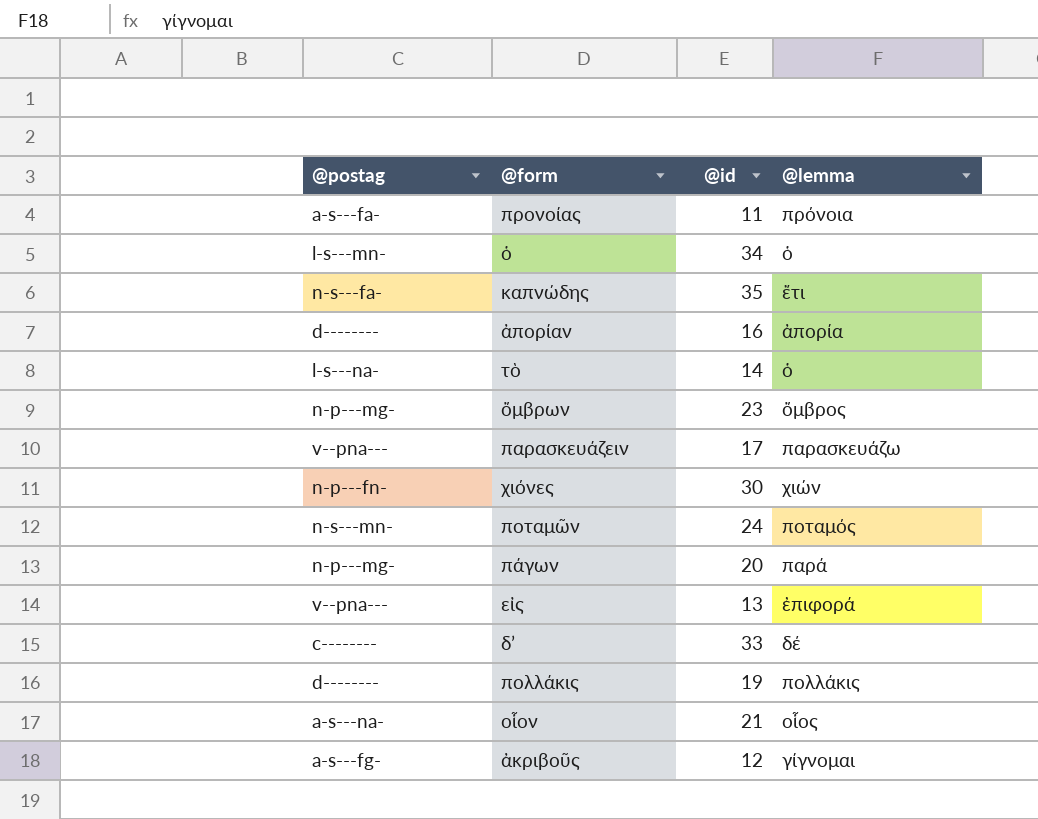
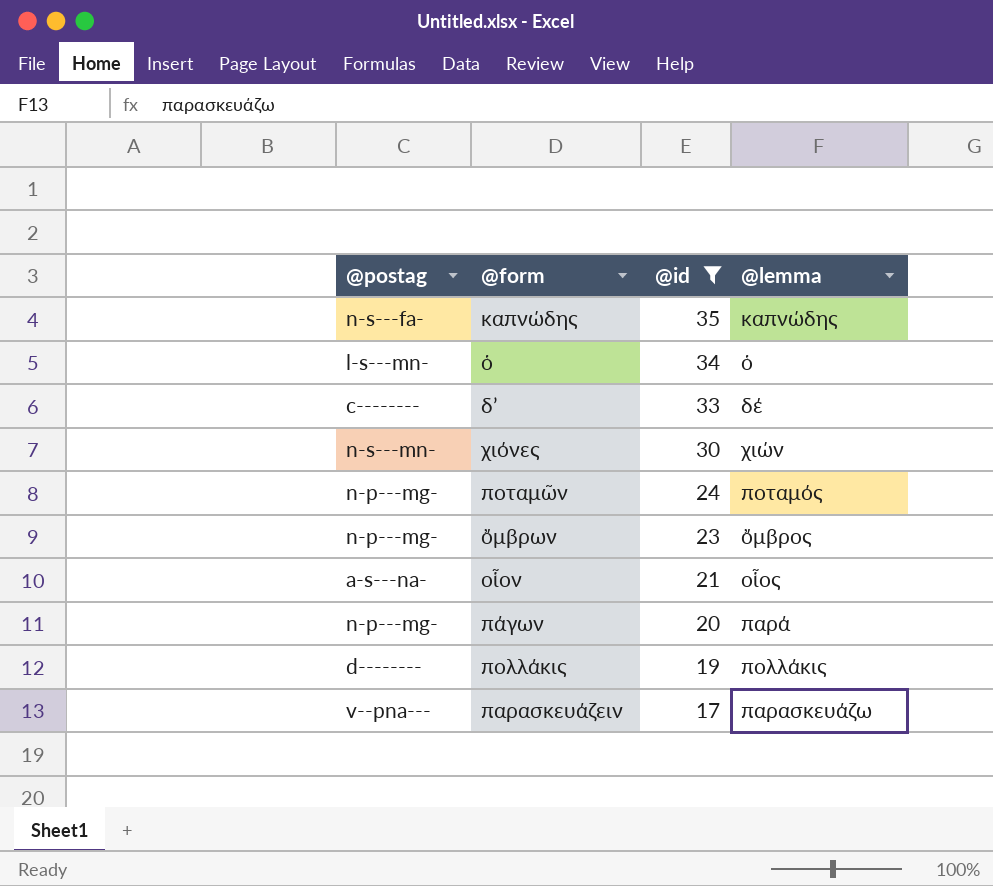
filter: none -> @id >= 17
row order: none -> @id descending
καπνώδης | @lemma: ἔτι -> καπνώδης
χιόνες | @postag: n-p---fn- -> n-s---mn-
ποταμῶν | @postag: n-s---mn- -> n-p---mg-

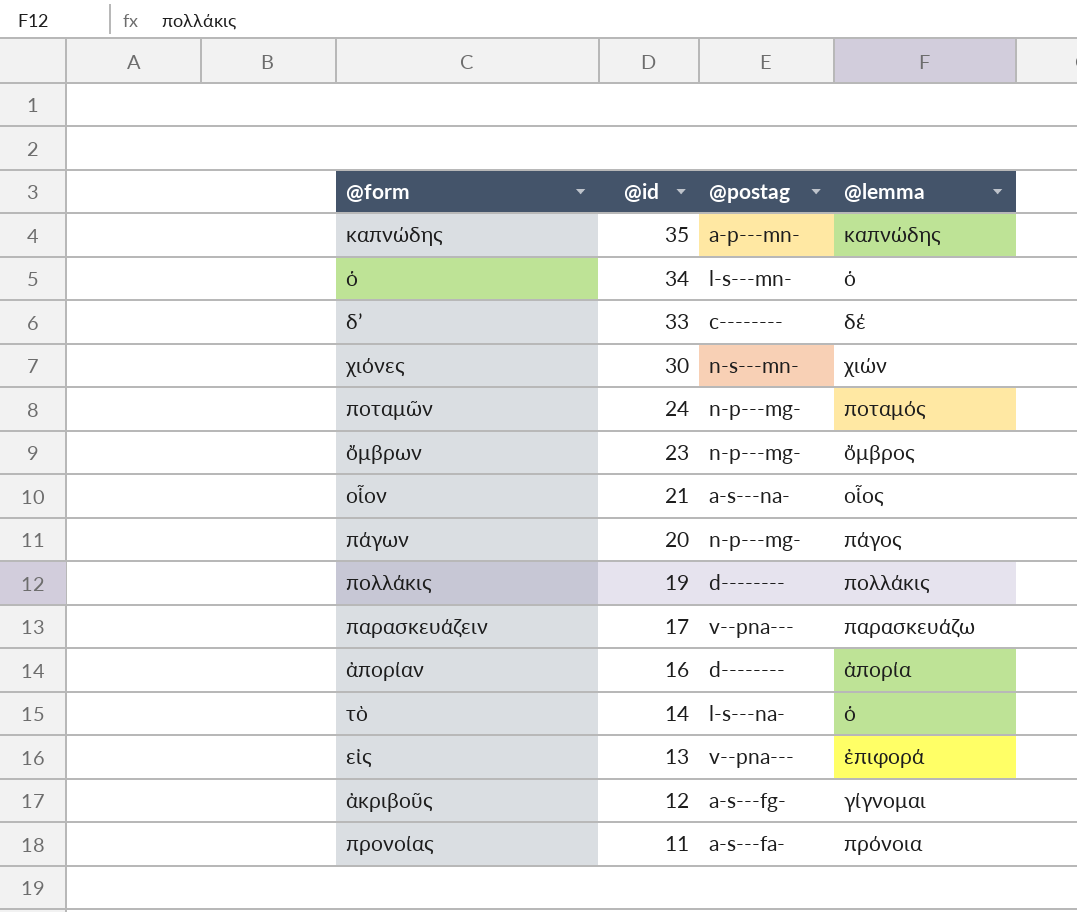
filter: @id >= 17 -> none
column @postag | position: 1 -> 3
καπνώδης | @postag: n-s---fa- -> a-p---mn-
πάγων | @lemma: παρά -> πάγος

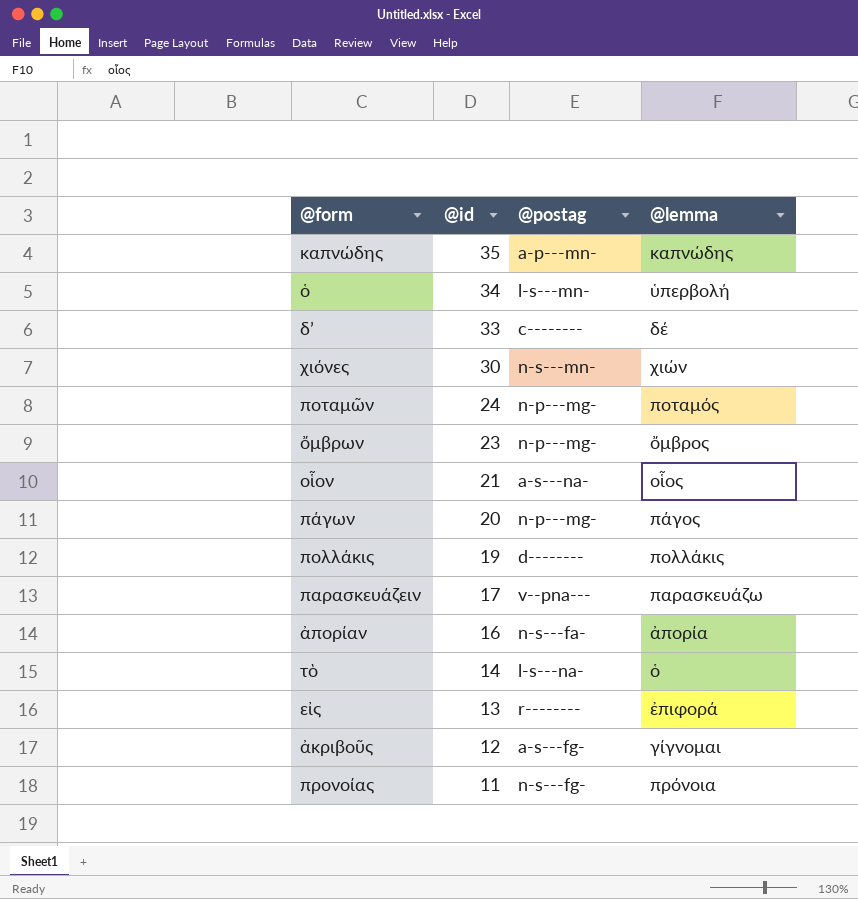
ὁ | @lemma: ὁ -> ὑπερβολή
ἀπορίαν | @postag: d-------- -> n-s---fa-
εἰς | @postag: v--pna--- -> r--------
προνοίας | @postag: a-s---fa- -> n-s---fg-

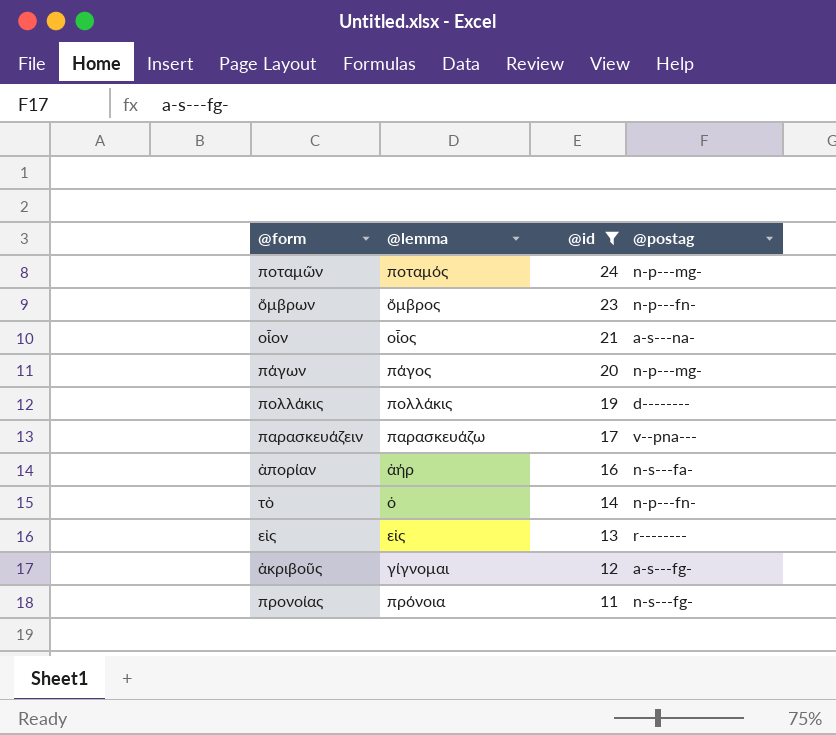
filter: none -> @id <= 24
column @lemma | position: 4 -> 2
ὄμβρων | @postag: n-p---mg- -> n-p---fn-
ἀπορίαν | @lemma: ἀπορία -> ἀήρ
τὸ | @postag: l-s---na- -> n-p---fn-
εἰς | @lemma: ἐπιφορά -> εἰς

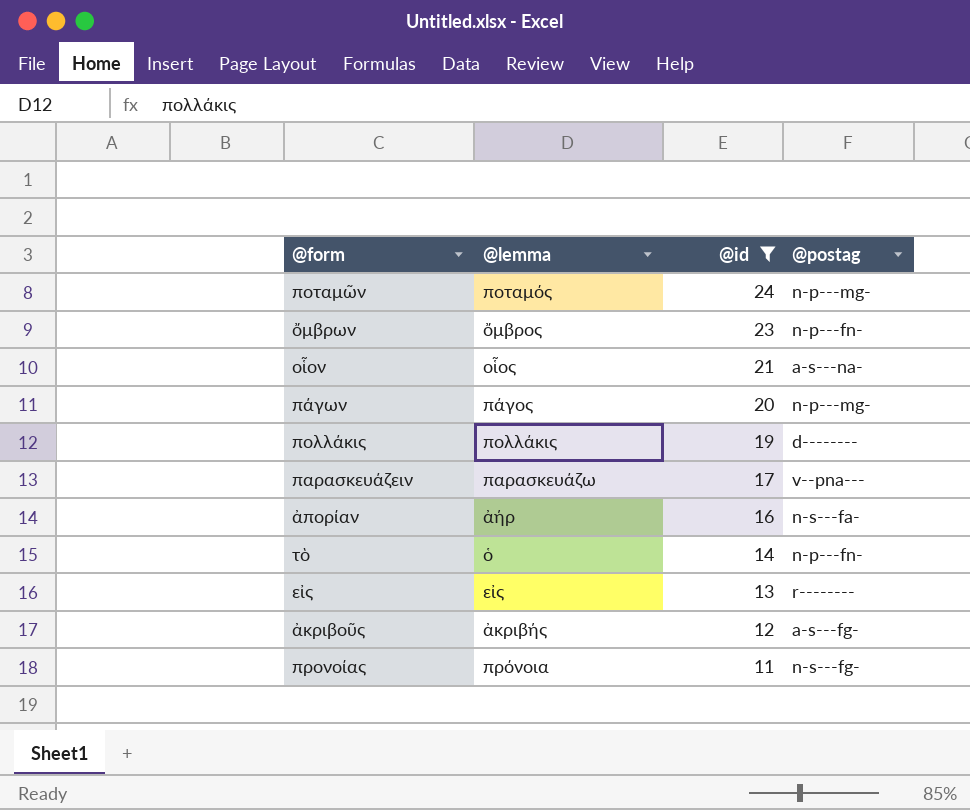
ἀκριβοῦς | @lemma: γίγνομαι -> ἀκριβής

